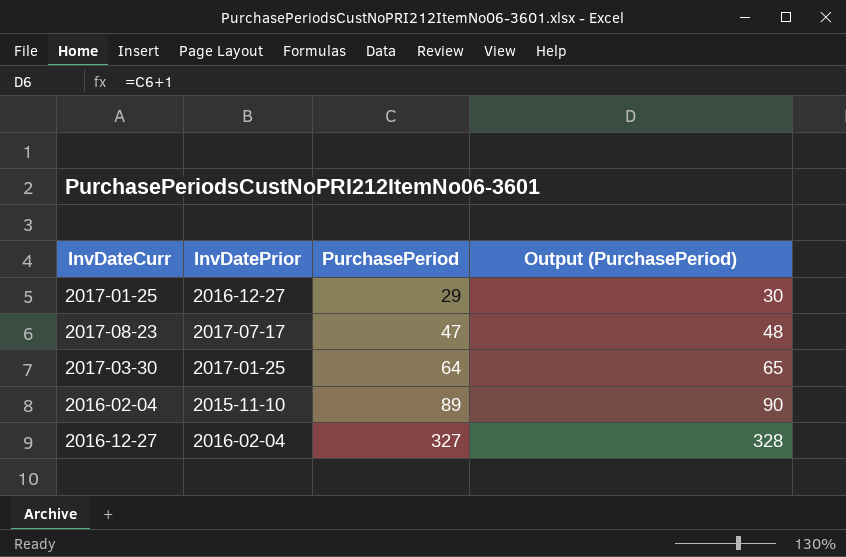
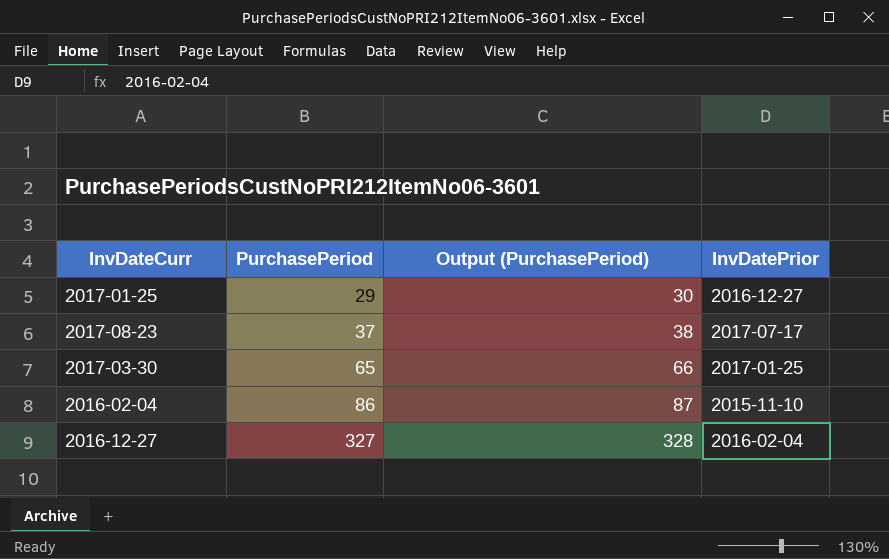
column InvDatePrior | position: 2 -> 4
2017-08-23 | PurchasePeriod: 47 -> 37
2017-08-23 | Output (PurchasePeriod): 48 -> 38
2017-03-30 | PurchasePeriod: 64 -> 65
2017-03-30 | Output (PurchasePeriod): 65 -> 66
2016-02-04 | PurchasePeriod: 89 -> 86
2016-02-04 | Output (PurchasePeriod): 90 -> 87

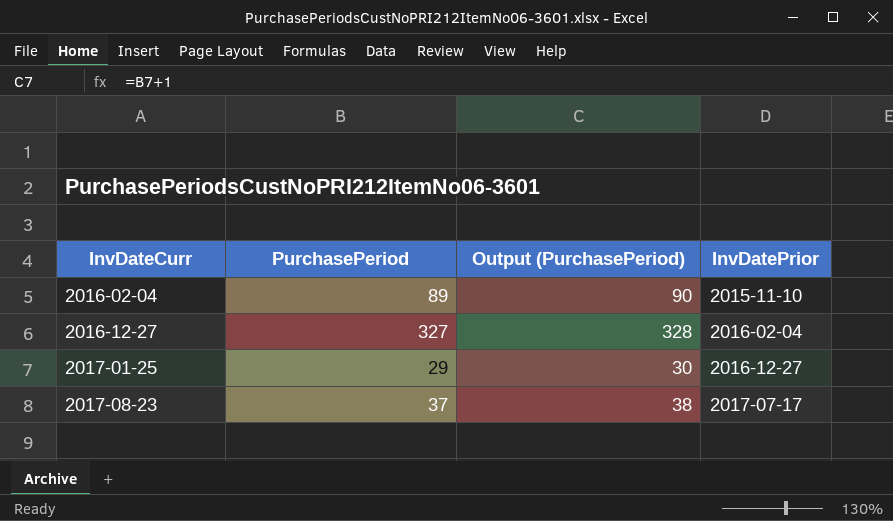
row order: PurchasePeriod ascending -> InvDateCurr ascending
row 2017-03-30: 65 | 66 | 2017-01-25 -> none
2016-02-04 | PurchasePeriod: 86 -> 89
2016-02-04 | Output (PurchasePeriod): 87 -> 90

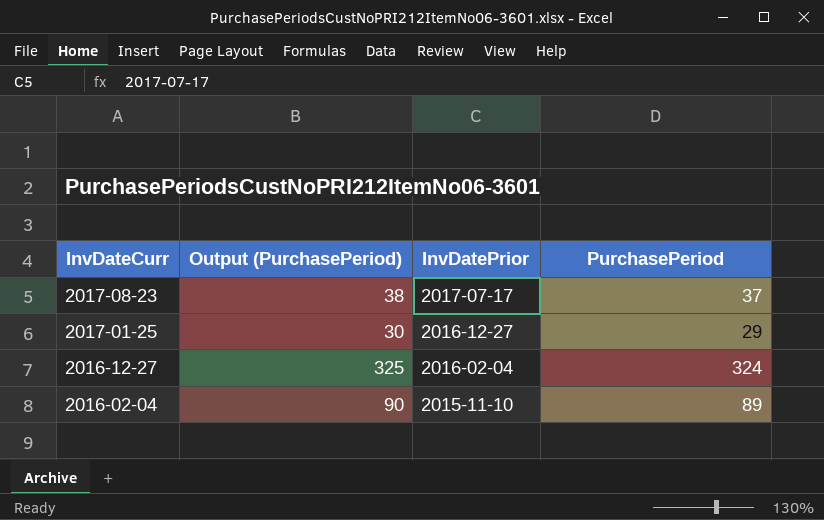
row order: InvDateCurr ascending -> InvDateCurr descending
column PurchasePeriod | position: 2 -> 4
2016-12-27 | Output (PurchasePeriod): 328 -> 325
2016-12-27 | PurchasePeriod: 327 -> 324

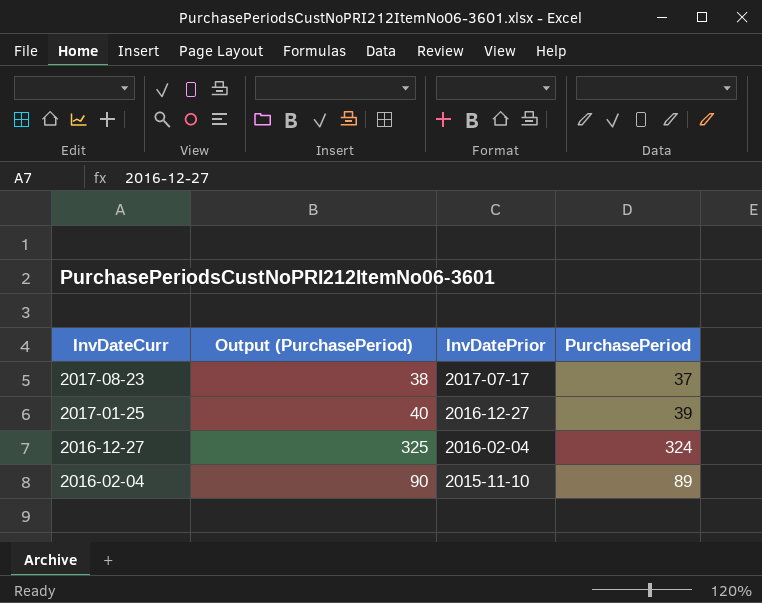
2017-01-25 | Output (PurchasePeriod): 30 -> 40
2017-01-25 | PurchasePeriod: 29 -> 39

